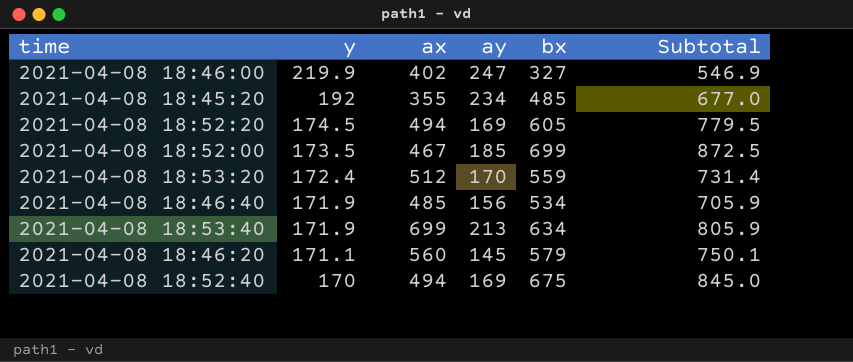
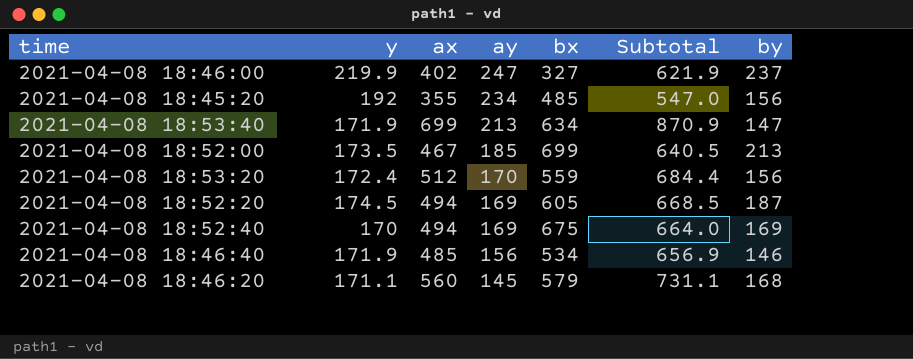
row order: y descending -> ay descending
column Subtotal | formula: [y] + [bx] -> [y] + [ax]
column by | position: none -> 7

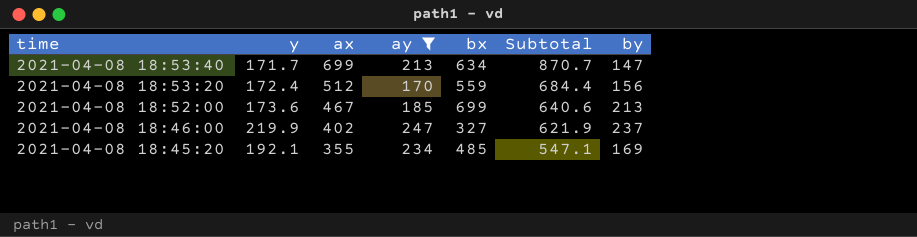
filter: none -> ay >= 170
row order: ay descending -> time descending
2021-04-08 18:53:40 | y: 171.9 -> 171.7
2021-04-08 18:53:40 | Subtotal: 870.9 -> 870.7
2021-04-08 18:52:00 | y: 173.5 -> 173.6
2021-04-08 18:52:00 | Subtotal: 640.5 -> 640.6
2021-04-08 18:45:20 | y: 192 -> 192.1
2021-04-08 18:45:20 | Subtotal: 547.0 -> 547.1
2021-04-08 18:45:20 | by: 156 -> 169

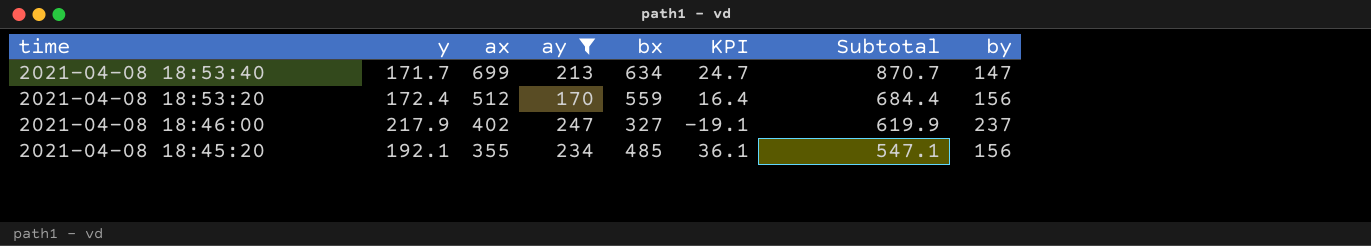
column KPI | formula: none -> [y] - [by]
row 2021-04-08 18:52:00: 173.6 | 467 | 185 | 699 | 640.6 | 213 -> none
2021-04-08 18:46:00 | y: 219.9 -> 217.9
2021-04-08 18:46:00 | Subtotal: 621.9 -> 619.9
2021-04-08 18:45:20 | by: 169 -> 156

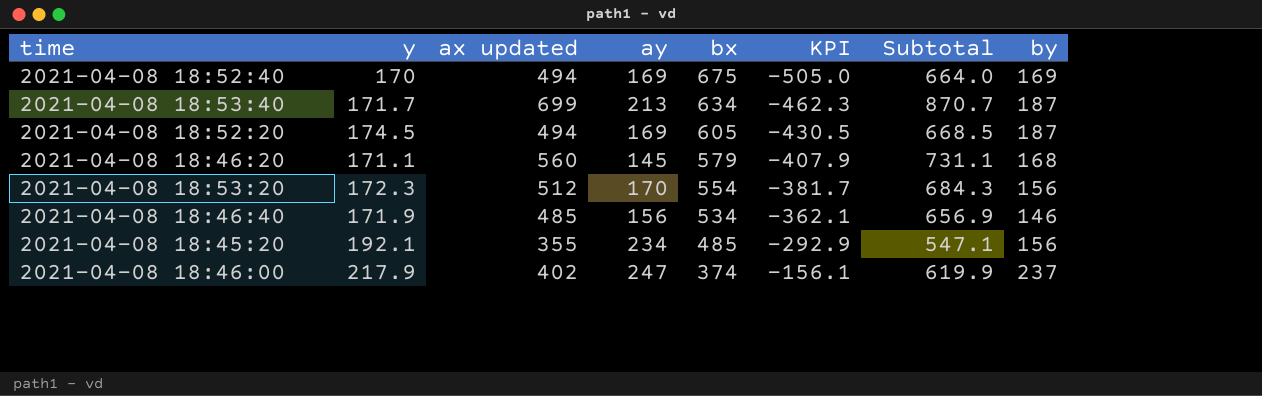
filter: ay >= 170 -> none
row order: time descending -> bx descending
column name: ax -> ax updated
column KPI | formula: [y] - [by] -> [y] - [bx]
2021-04-08 18:53:40 | by: 147 -> 187
2021-04-08 18:53:20 | y: 172.4 -> 172.3
2021-04-08 18:53:20 | bx: 559 -> 554
2021-04-08 18:53:20 | Subtotal: 684.4 -> 684.3
2021-04-08 18:46:00 | bx: 327 -> 374

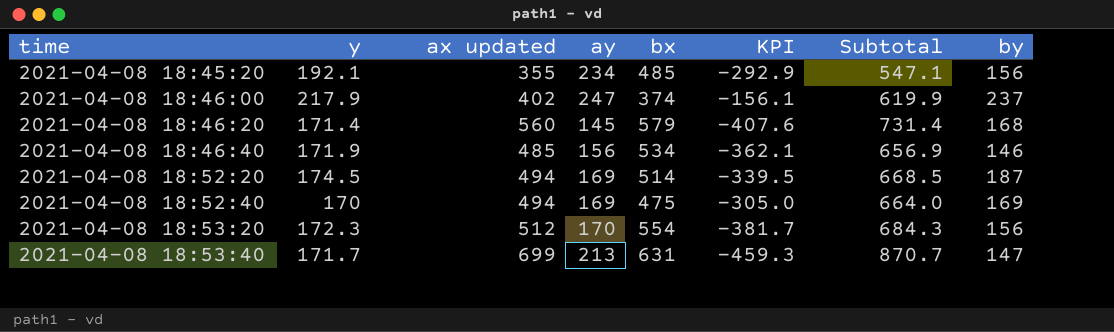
row order: bx descending -> time ascending
2021-04-08 18:46:20 | y: 171.1 -> 171.4
2021-04-08 18:46:20 | KPI: -407.9 -> -407.6
2021-04-08 18:46:20 | Subtotal: 731.1 -> 731.4
2021-04-08 18:52:20 | bx: 605 -> 514
2021-04-08 18:52:20 | KPI: -430.5 -> -339.5
2021-04-08 18:52:40 | bx: 675 -> 475
2021-04-08 18:52:40 | KPI: -505.0 -> -305.0
2021-04-08 18:53:40 | bx: 634 -> 631
2021-04-08 18:53:40 | KPI: -462.3 -> -459.3
2021-04-08 18:53:40 | by: 187 -> 147

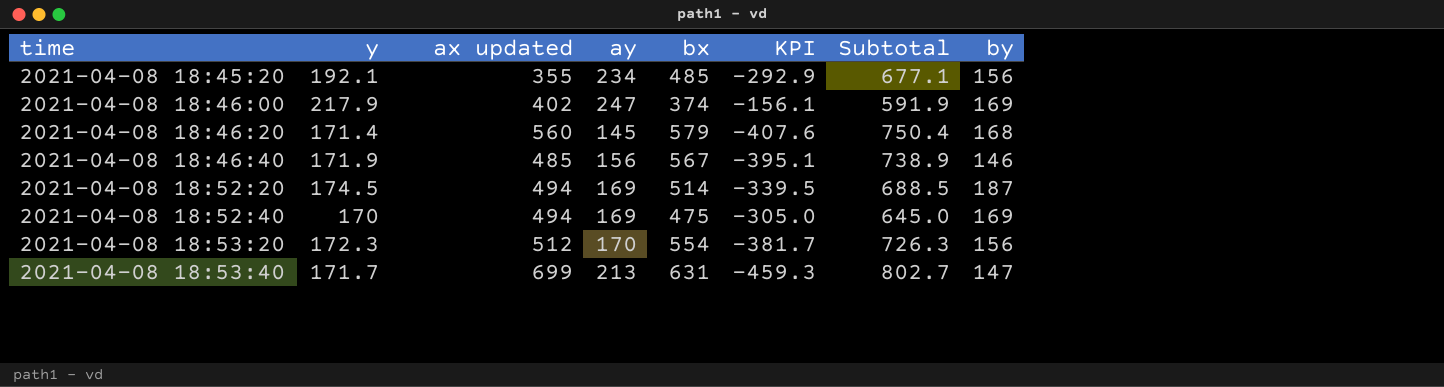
column Subtotal | formula: [y] + [ax updated] -> [y] + [bx]
2021-04-08 18:46:00 | by: 237 -> 169
2021-04-08 18:46:40 | bx: 534 -> 567
2021-04-08 18:46:40 | KPI: -362.1 -> -395.1

